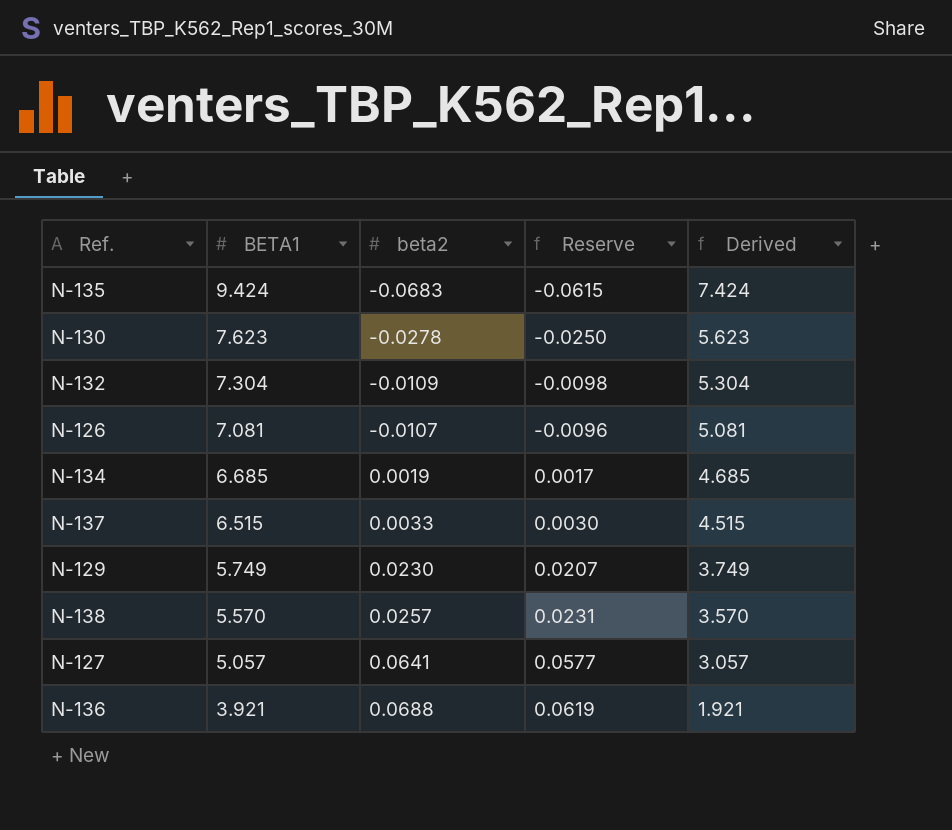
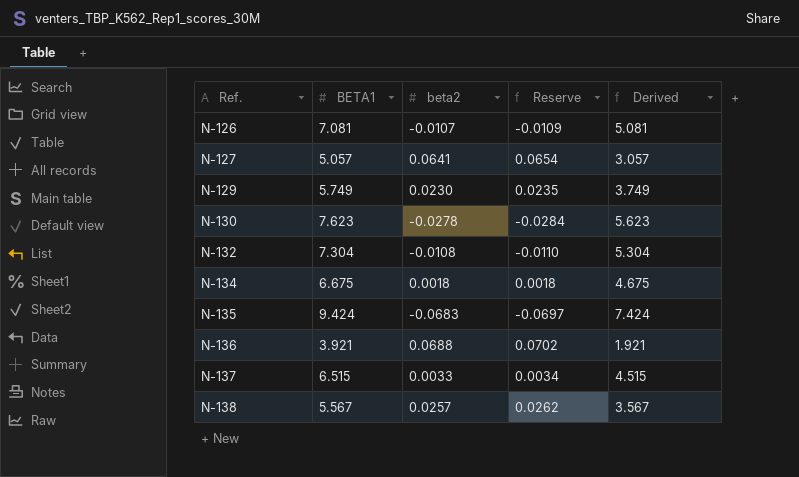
row order: BETA1 descending -> Ref. ascending
column Reserve | formula: [beta2] * 0.9 -> [beta2] * 1.02
N-132 | beta2: -0.0109 -> -0.0108
N-134 | BETA1: 6.685 -> 6.675
N-134 | beta2: 0.0019 -> 0.0018
N-134 | Derived: 4.685 -> 4.675
N-138 | BETA1: 5.570 -> 5.567
N-138 | Derived: 3.570 -> 3.567

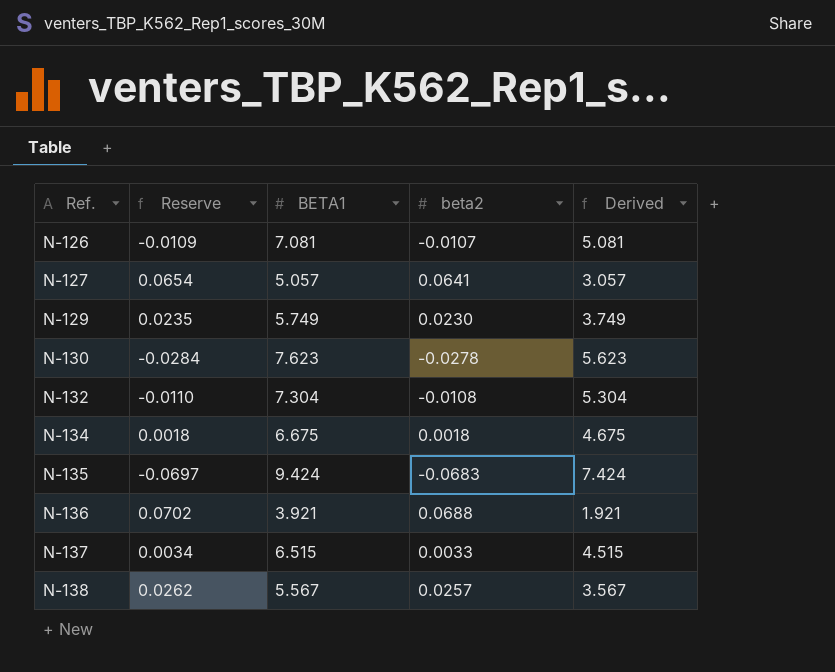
column Reserve | position: 4 -> 2

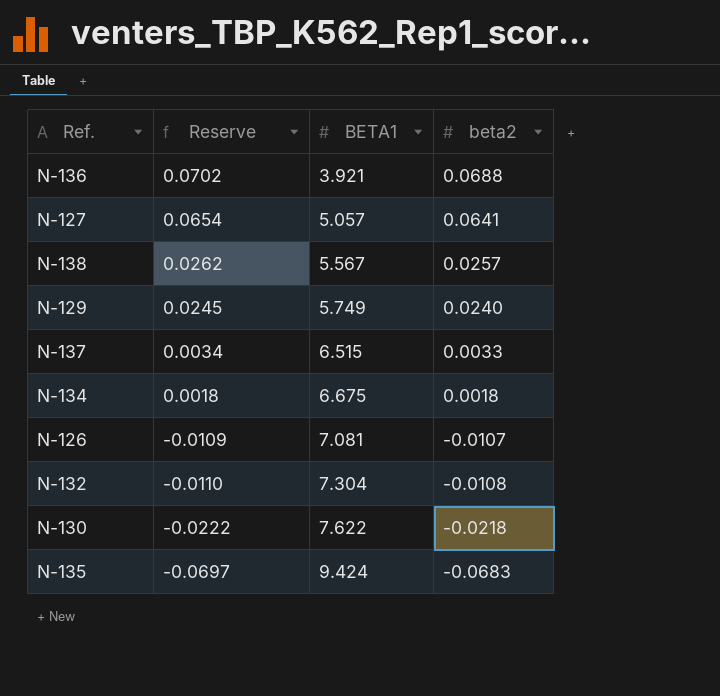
row order: Ref. ascending -> Reserve descending
column Derived | formula: [BETA1] - 2 -> none
N-129 | Reserve: 0.0235 -> 0.0245
N-129 | beta2: 0.0230 -> 0.0240
N-130 | Reserve: -0.0284 -> -0.0222
N-130 | BETA1: 7.623 -> 7.622
N-130 | beta2: -0.0278 -> -0.0218

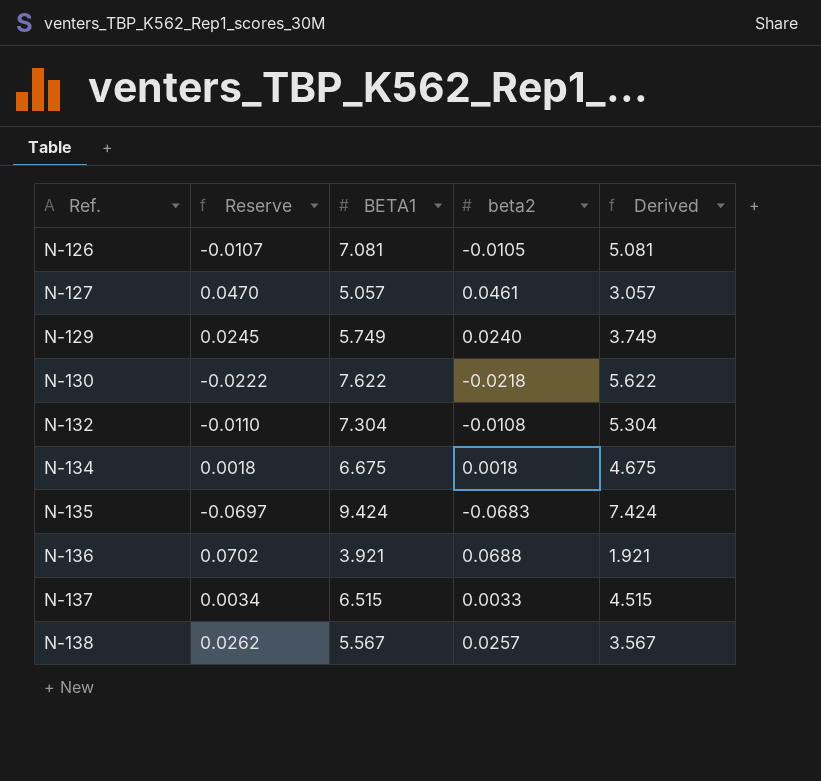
row order: Reserve descending -> Ref. ascending
column Derived | formula: none -> [BETA1] - 2
N-126 | Reserve: -0.0109 -> -0.0107
N-126 | beta2: -0.0107 -> -0.0105
N-127 | Reserve: 0.0654 -> 0.0470
N-127 | beta2: 0.0641 -> 0.0461

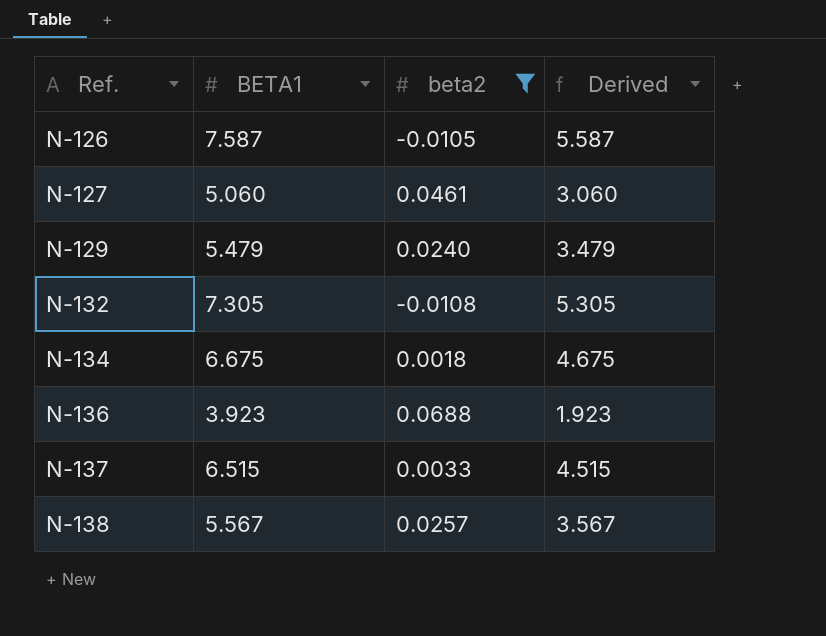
filter: none -> beta2 >= -0.0108
column Reserve | formula: [beta2] * 1.02 -> none
N-126 | BETA1: 7.081 -> 7.587
N-126 | Derived: 5.081 -> 5.587
N-127 | BETA1: 5.057 -> 5.060
N-127 | Derived: 3.057 -> 3.060
N-129 | BETA1: 5.749 -> 5.479
N-129 | Derived: 3.749 -> 3.479
N-132 | BETA1: 7.304 -> 7.305
N-132 | Derived: 5.304 -> 5.305
N-136 | BETA1: 3.921 -> 3.923
N-136 | Derived: 1.921 -> 1.923

